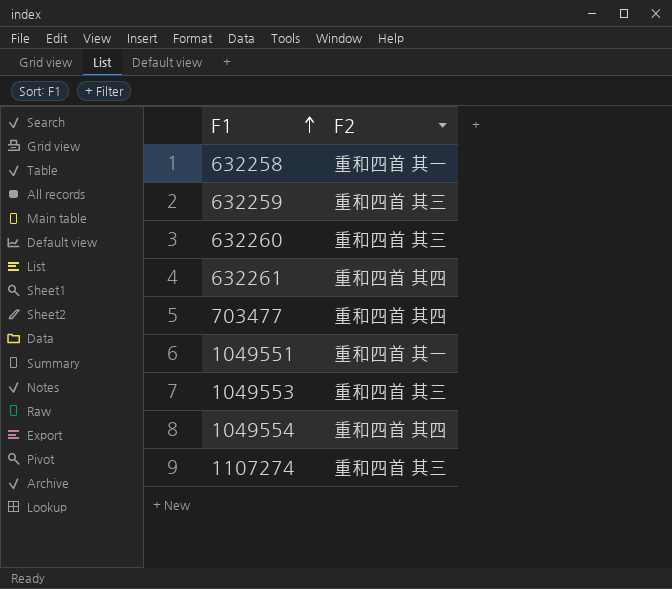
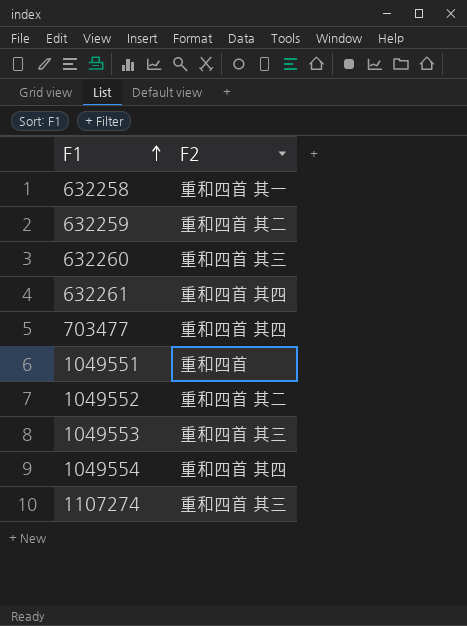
632259 | F2: 重和四首 其三 -> 重和四首 其二
1049551 | F2: 重和四首 其一 -> 重和四首
row 1049552: none -> 重和四首 其二

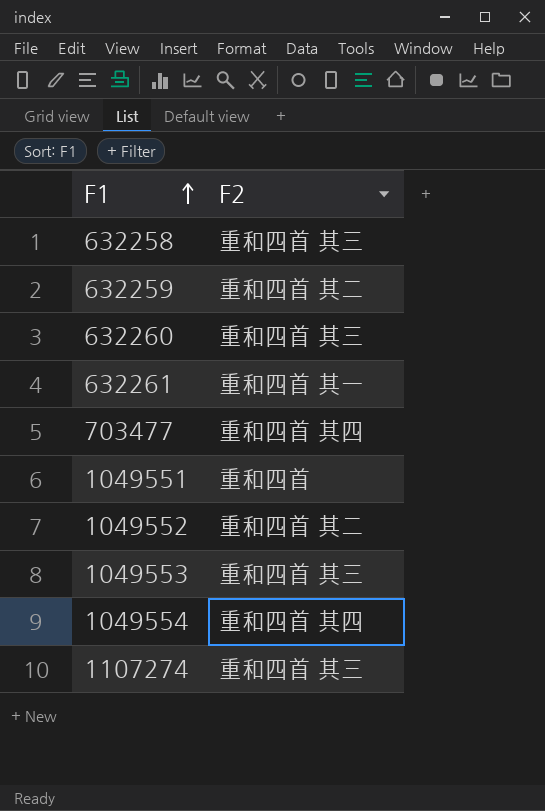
632258 | F2: 重和四首 其一 -> 重和四首 其三
632261 | F2: 重和四首 其四 -> 重和四首 其一

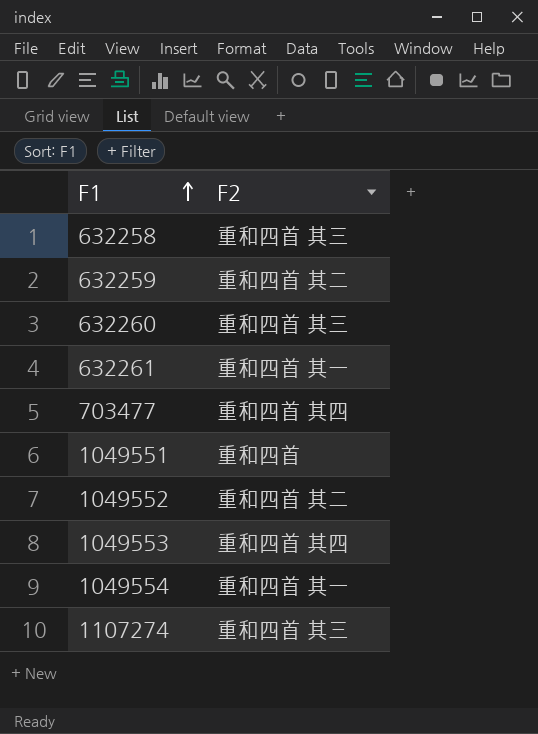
1049553 | F2: 重和四首 其三 -> 重和四首 其四
1049554 | F2: 重和四首 其四 -> 重和四首 其一

